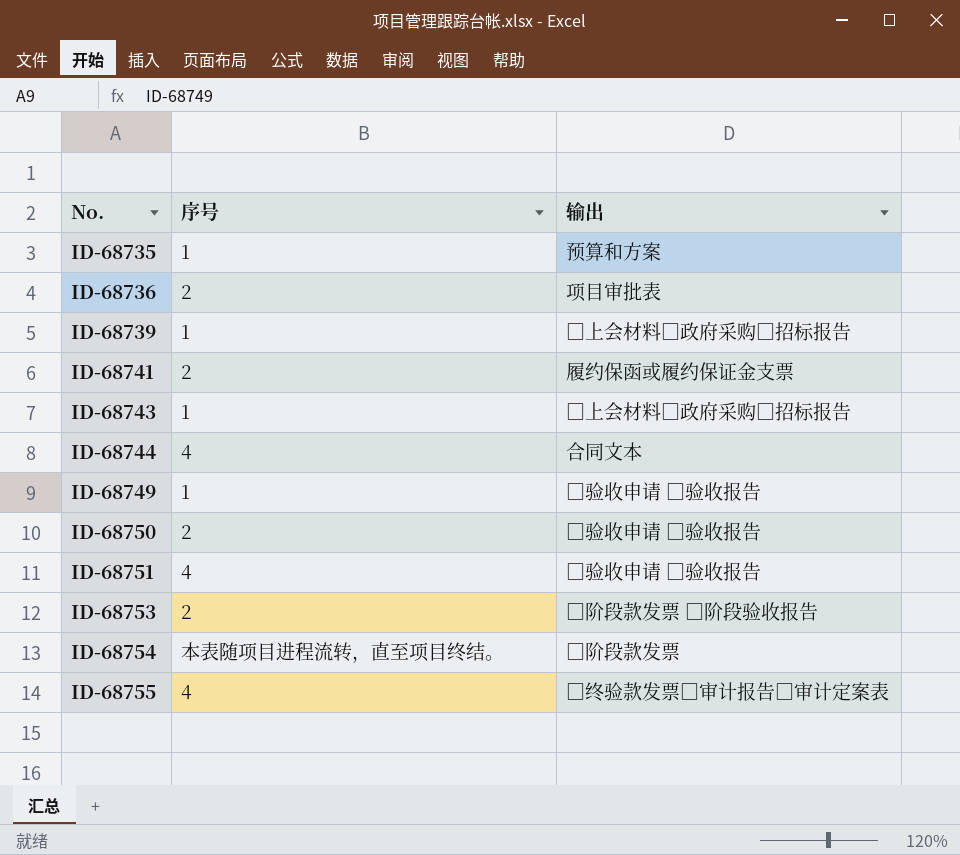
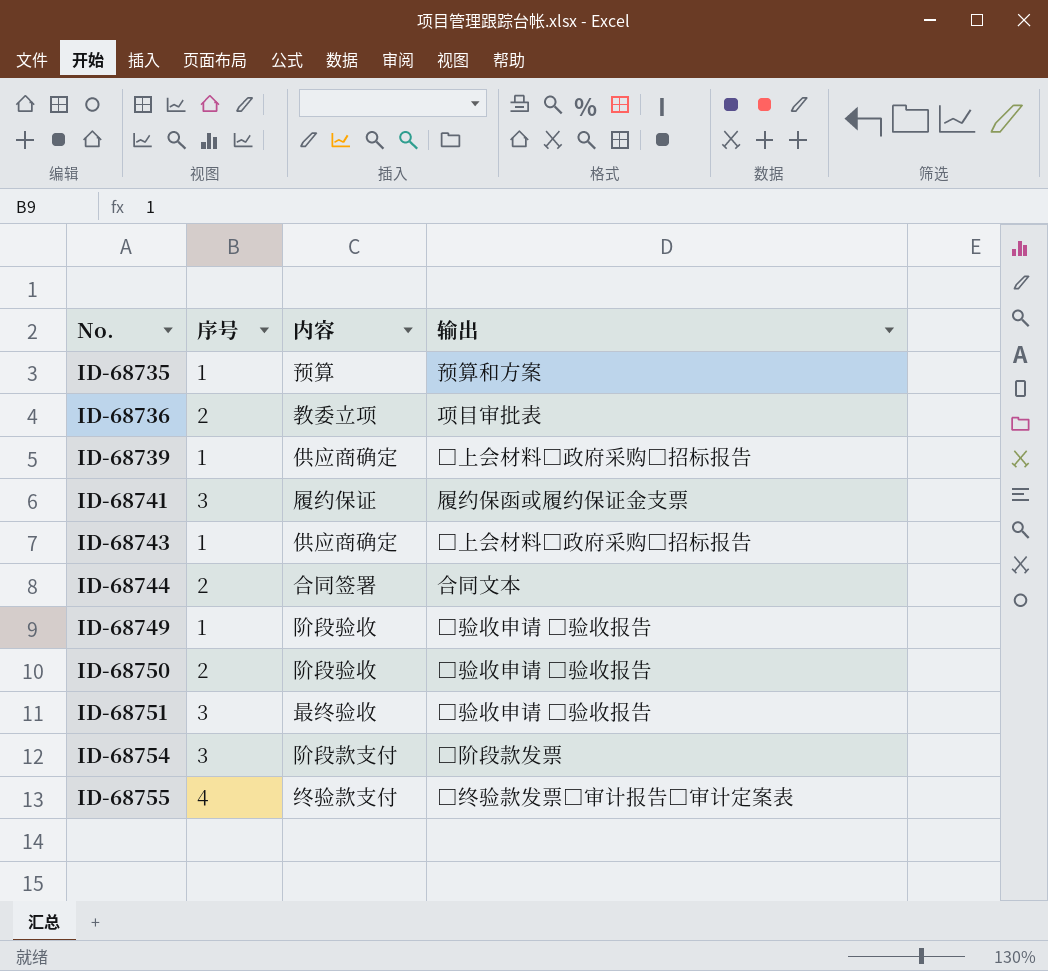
column 内容 | position: none -> 3
row ID-68753: 2 | □阶段款发票 □阶段验收报告 -> none
ID-68741 | 序号: 2 -> 3
ID-68744 | 序号: 4 -> 2
ID-68751 | 序号: 4 -> 3
ID-68754 | 序号: 本表随项目进程流转，直至项目终结。 -> 3

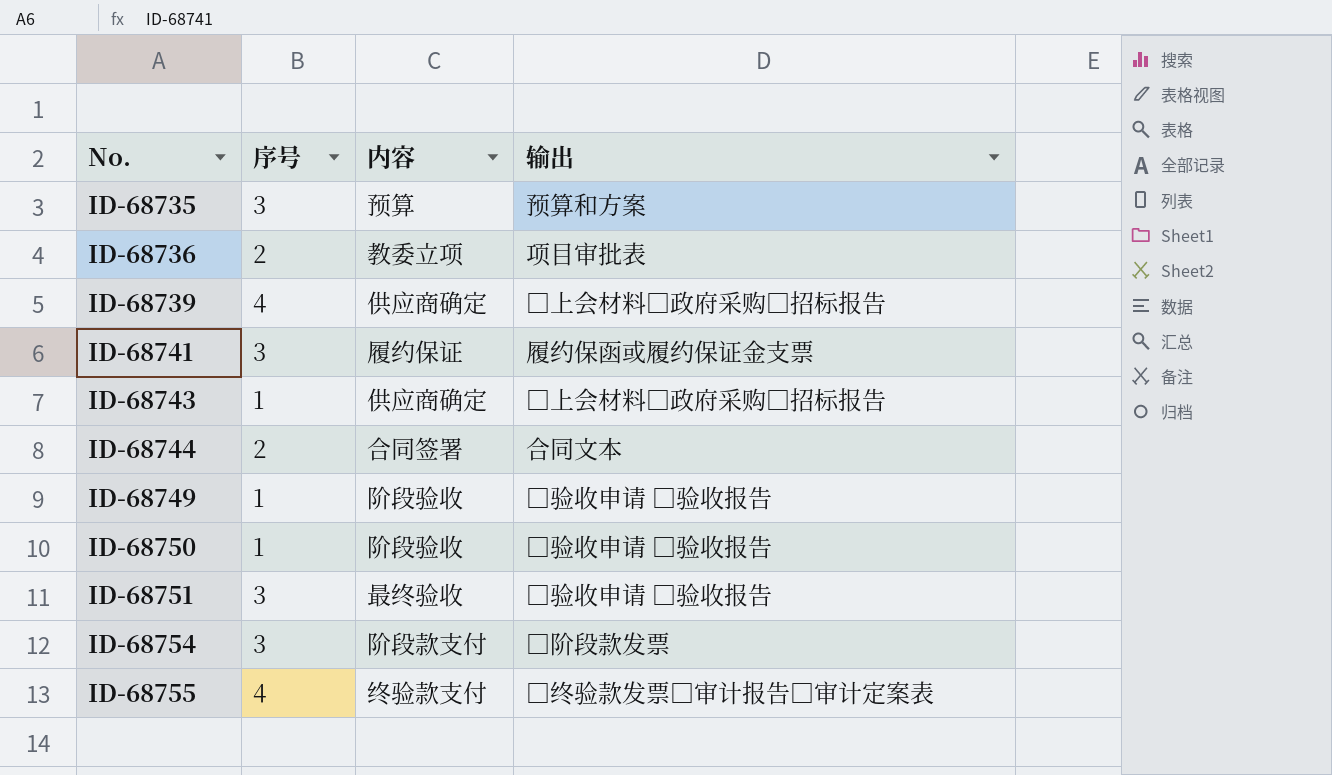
ID-68735 | 序号: 1 -> 3
ID-68739 | 序号: 1 -> 4
ID-68750 | 序号: 2 -> 1

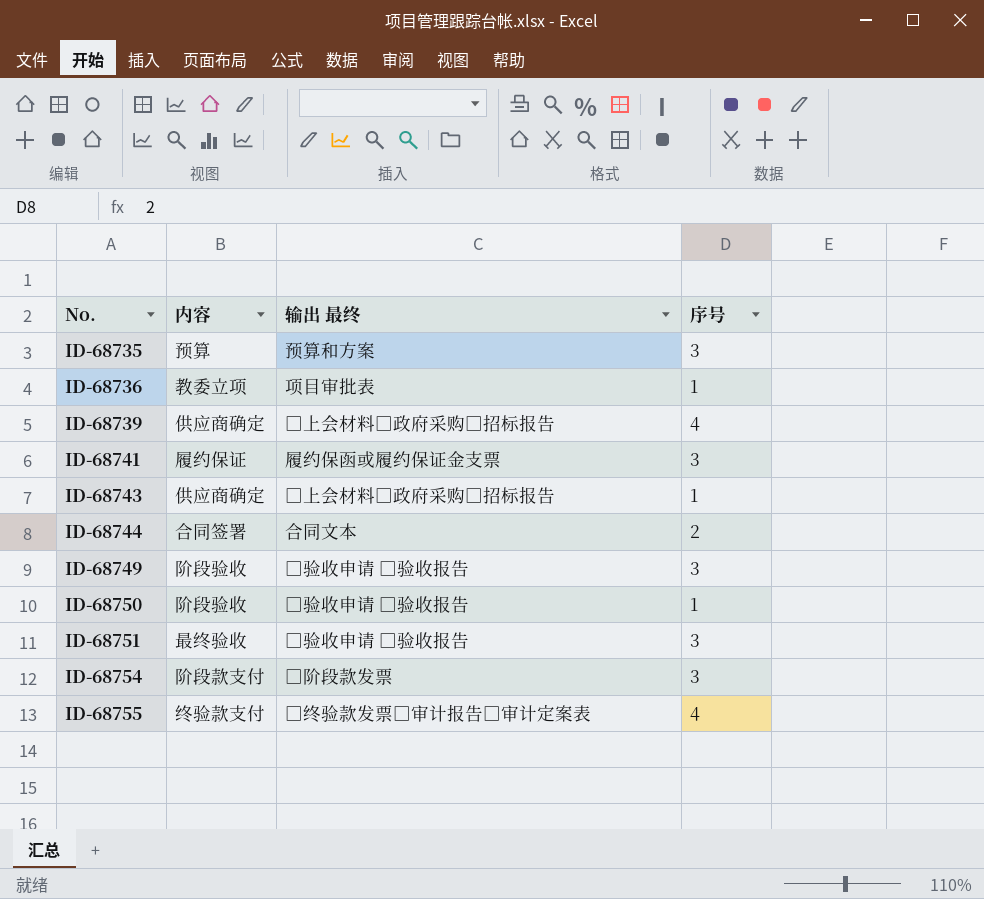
column name: 输出 -> 输出 最终
column 序号 | position: 2 -> 4
ID-68736 | 序号: 2 -> 1
ID-68749 | 序号: 1 -> 3

